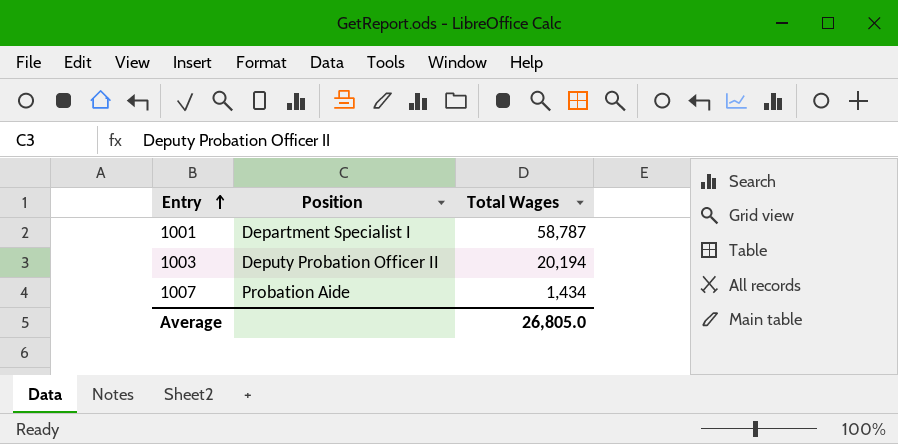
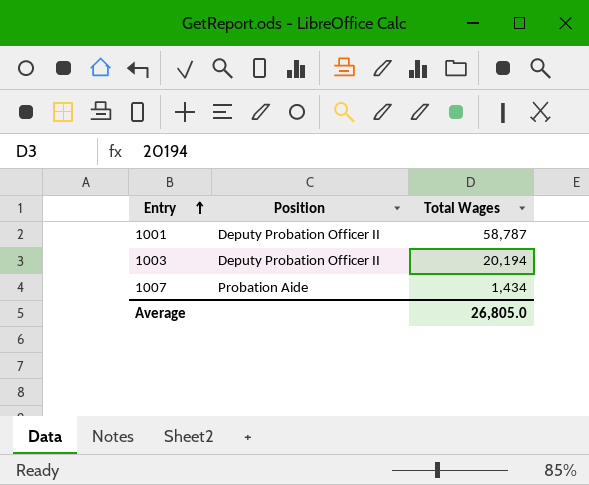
1001 | Position: Department Specialist I -> Deputy Probation Officer II

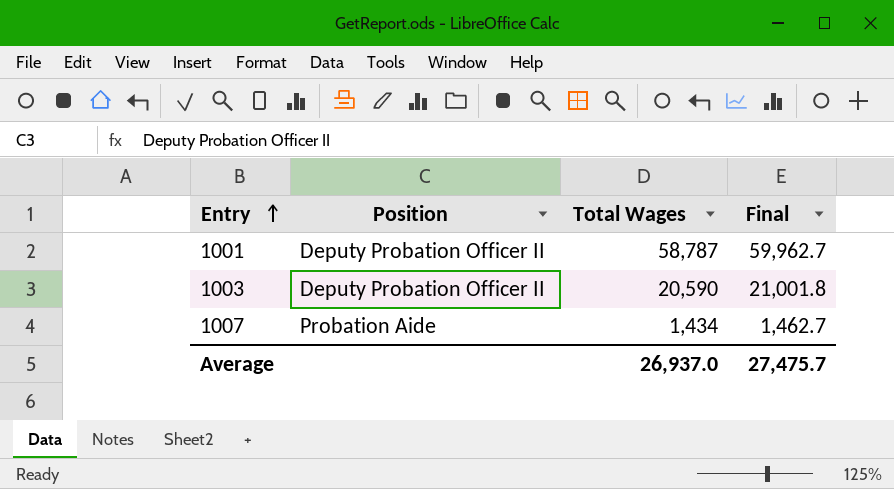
column Final | formula: none -> [Total Wages] * 1.02
1003 | Total Wages: 20,194 -> 20,590
Average | Total Wages: 26,805.0 -> 26,937.0

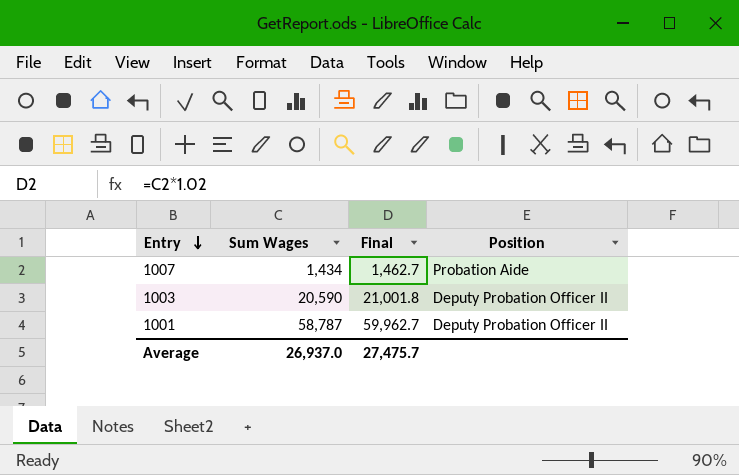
row order: Entry ascending -> Entry descending
column name: Total Wages -> Sum Wages
column Position | position: 2 -> 4

